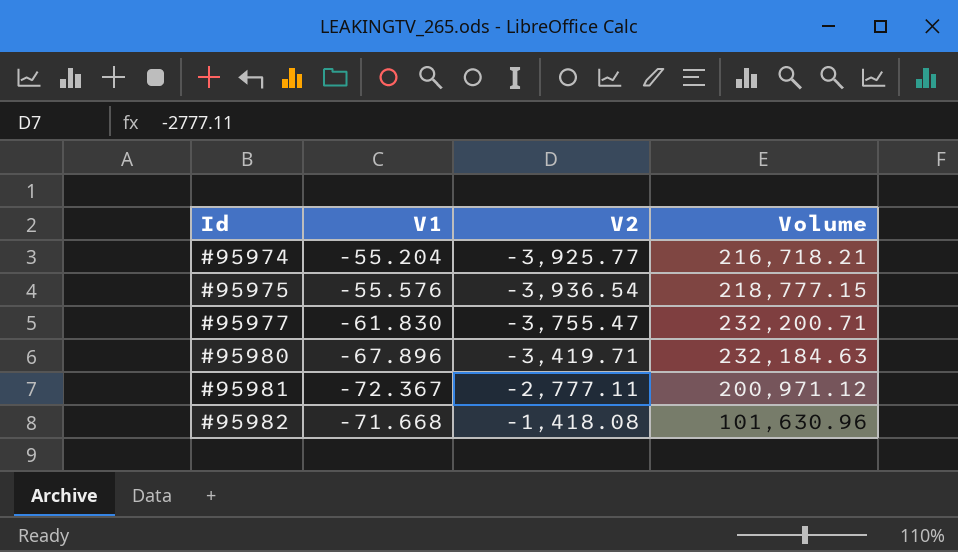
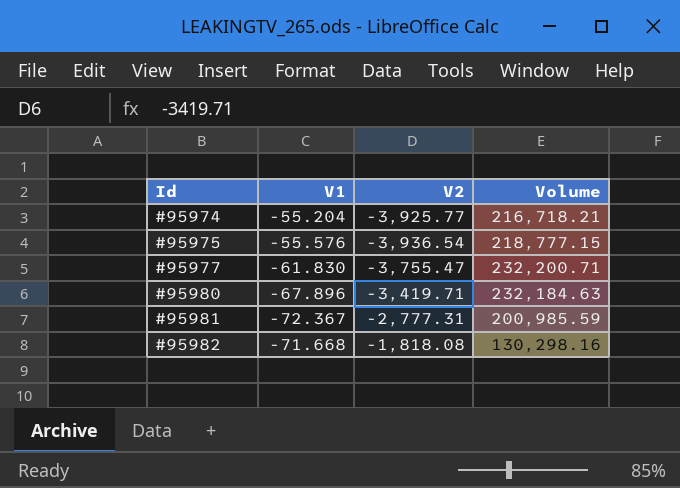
#95981 | V2: -2,777.11 -> -2,777.31
#95981 | Volume: 200,971.12 -> 200,985.59
#95982 | V2: -1,418.08 -> -1,818.08
#95982 | Volume: 101,630.96 -> 130,298.16

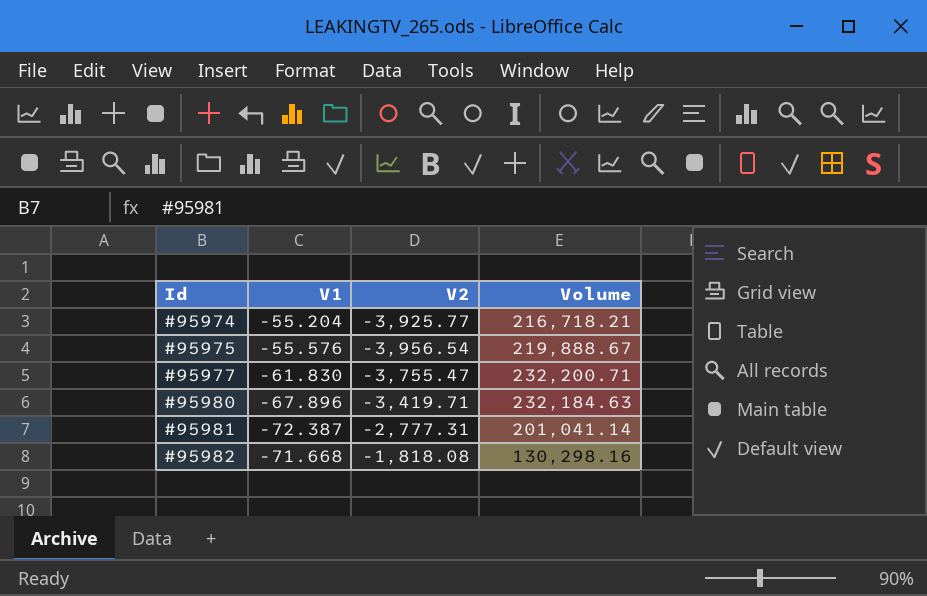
#95975 | V2: -3,936.54 -> -3,956.54
#95975 | Volume: 218,777.15 -> 219,888.67
#95981 | V1: -72.367 -> -72.387
#95981 | Volume: 200,985.59 -> 201,041.14

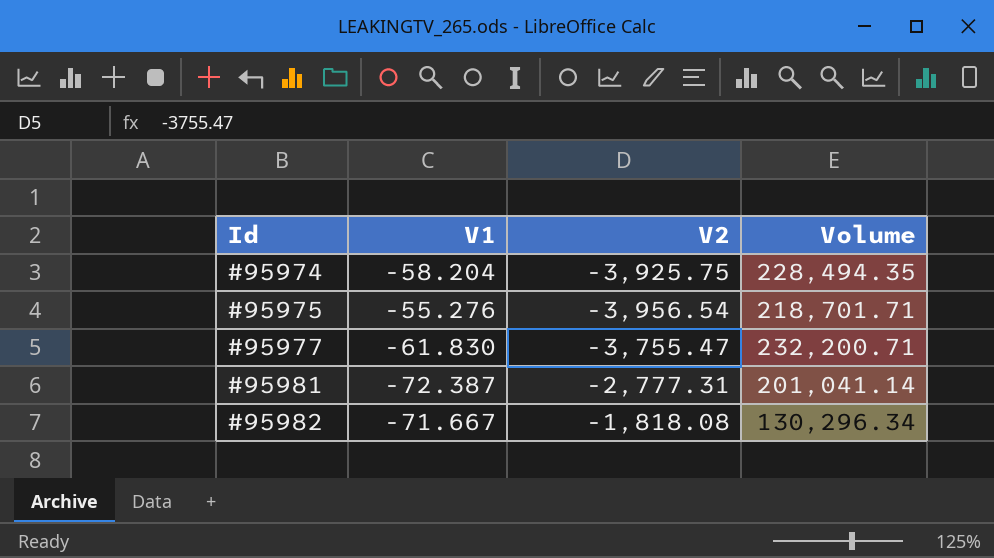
row #95980: -67.896 | -3,419.71 | 232,184.63 -> none
#95974 | V1: -55.204 -> -58.204
#95974 | V2: -3,925.77 -> -3,925.75
#95974 | Volume: 216,718.21 -> 228,494.35
#95975 | V1: -55.576 -> -55.276
#95975 | Volume: 219,888.67 -> 218,701.71
#95982 | V1: -71.668 -> -71.667
#95982 | Volume: 130,298.16 -> 130,296.34

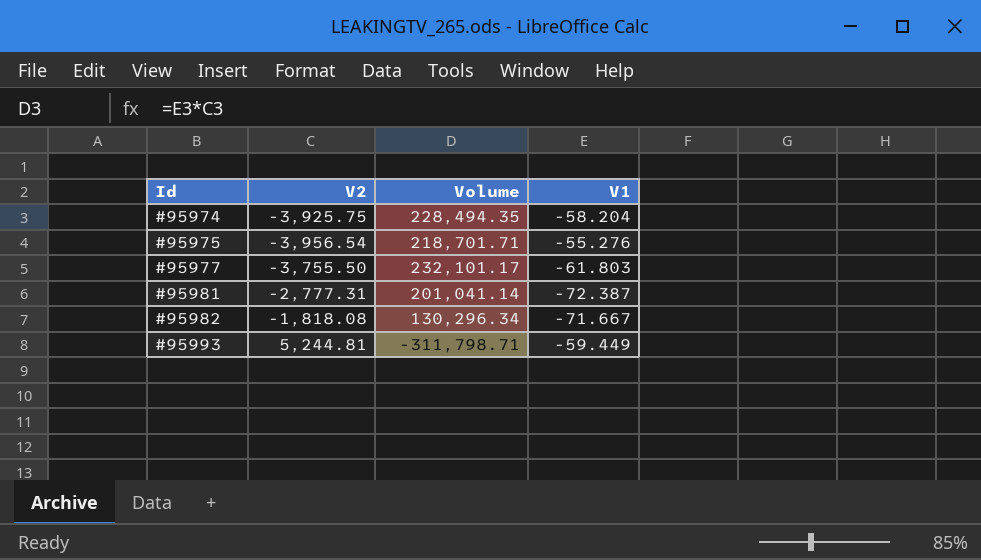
column V1 | position: 2 -> 4
#95977 | V2: -3,755.47 -> -3,755.50
#95977 | Volume: 232,200.71 -> 232,101.17
#95977 | V1: -61.830 -> -61.803
row #95993: none -> 5,244.81 | -311,798.71 | -59.449

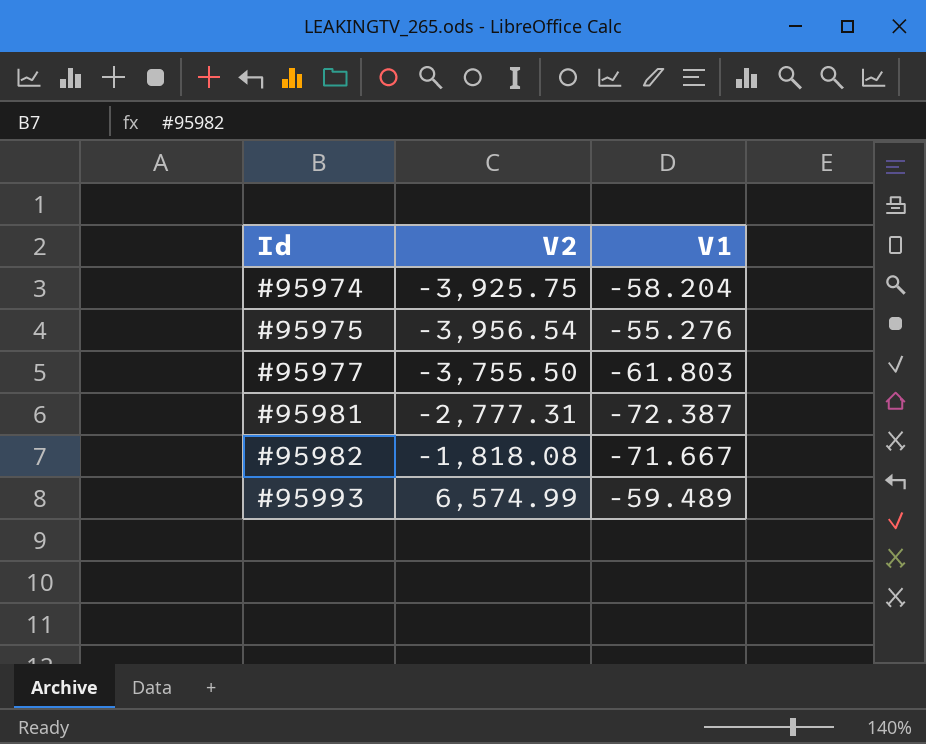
column Volume | formula: [V2] * [V1] -> none
#95993 | V2: 5,244.81 -> 6,574.99
#95993 | V1: -59.449 -> -59.489

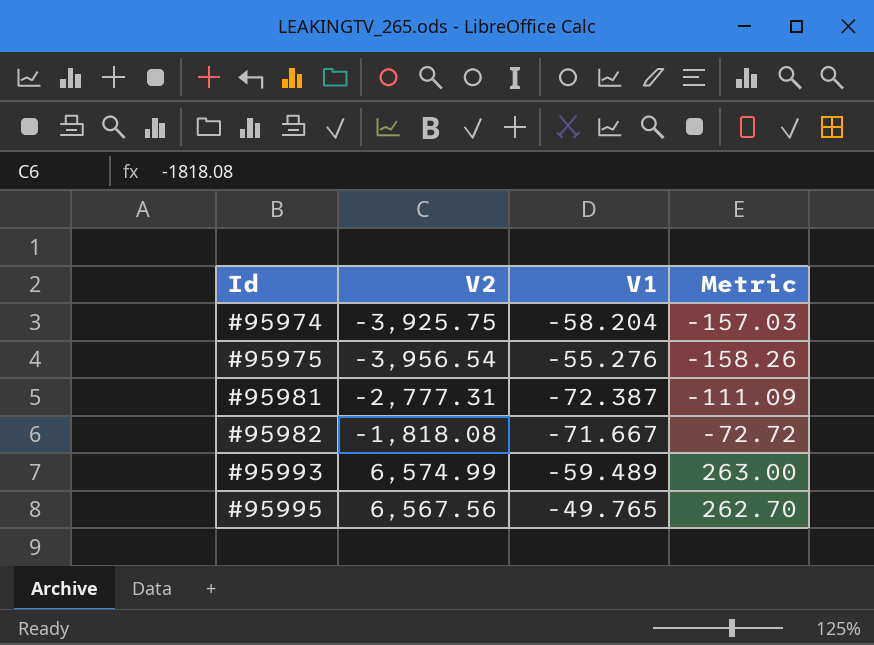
column Metric | formula: none -> [V2] * 0.04
row #95977: -3,755.50 | -61.803 -> none
row #95995: none -> 6,567.56 | -49.765 | 262.70

